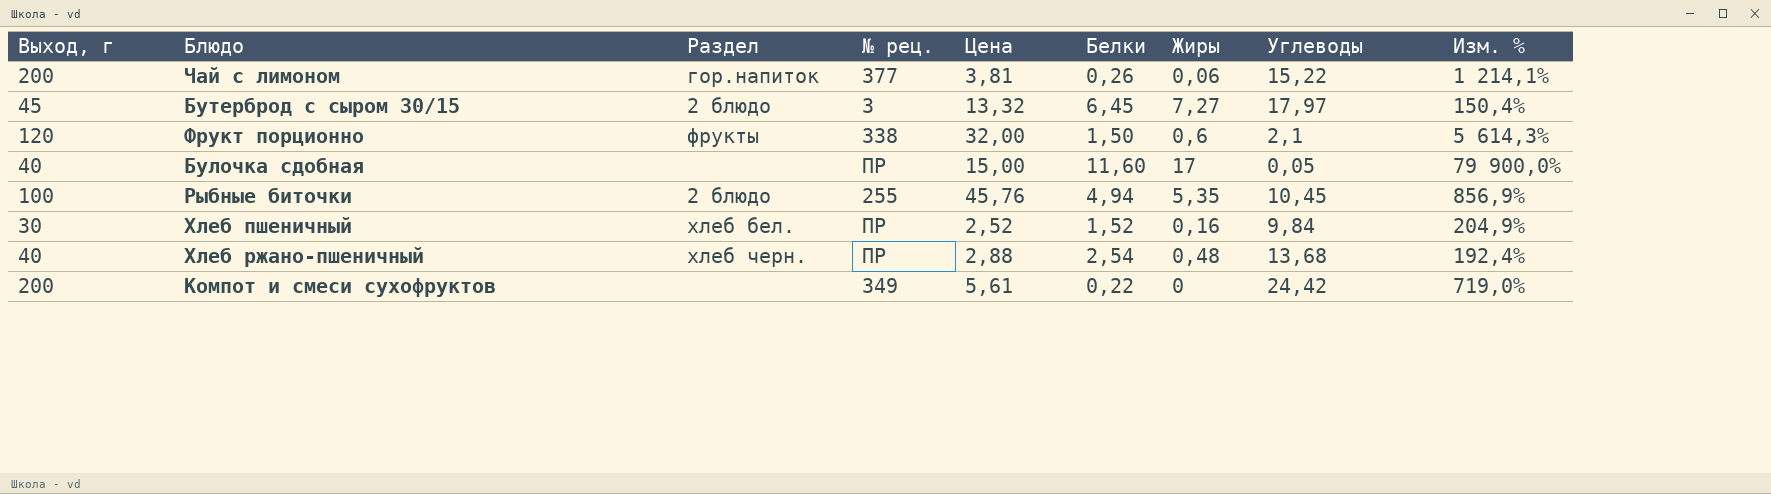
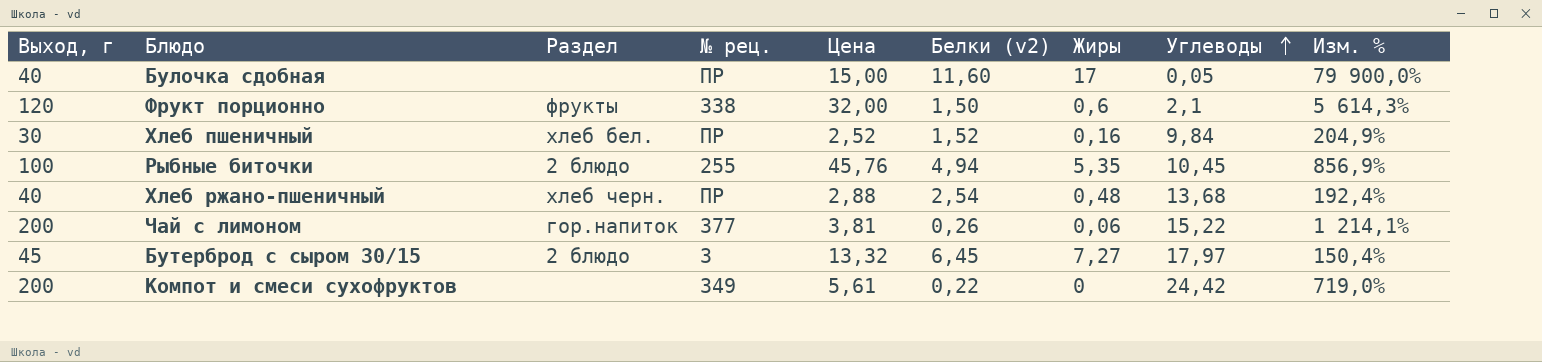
row order: none -> Углеводы ascending
column name: Белки -> Белки (v2)

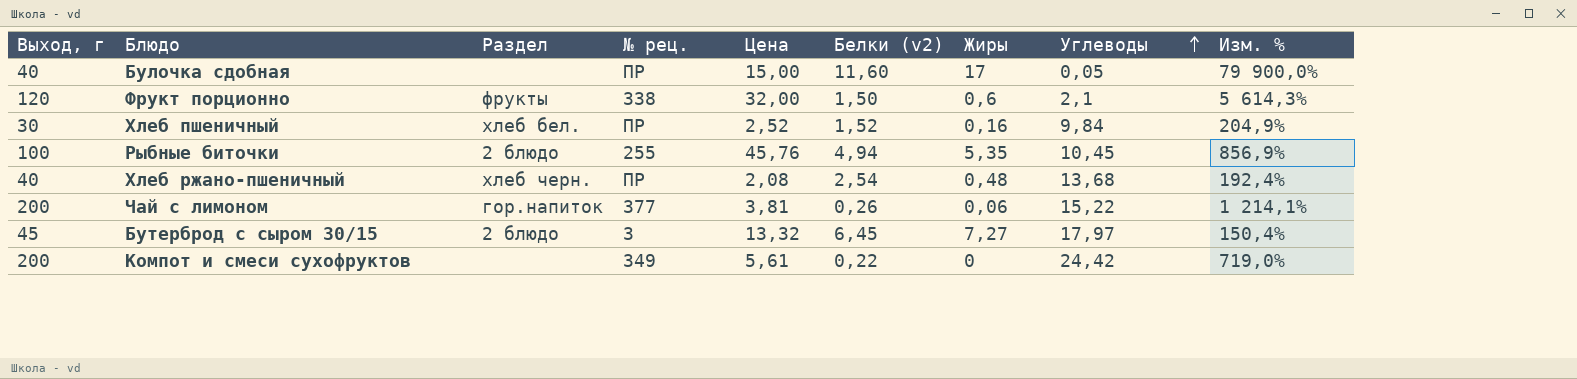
Хлеб ржано-пшеничный | Цена: 2,88 -> 2,08

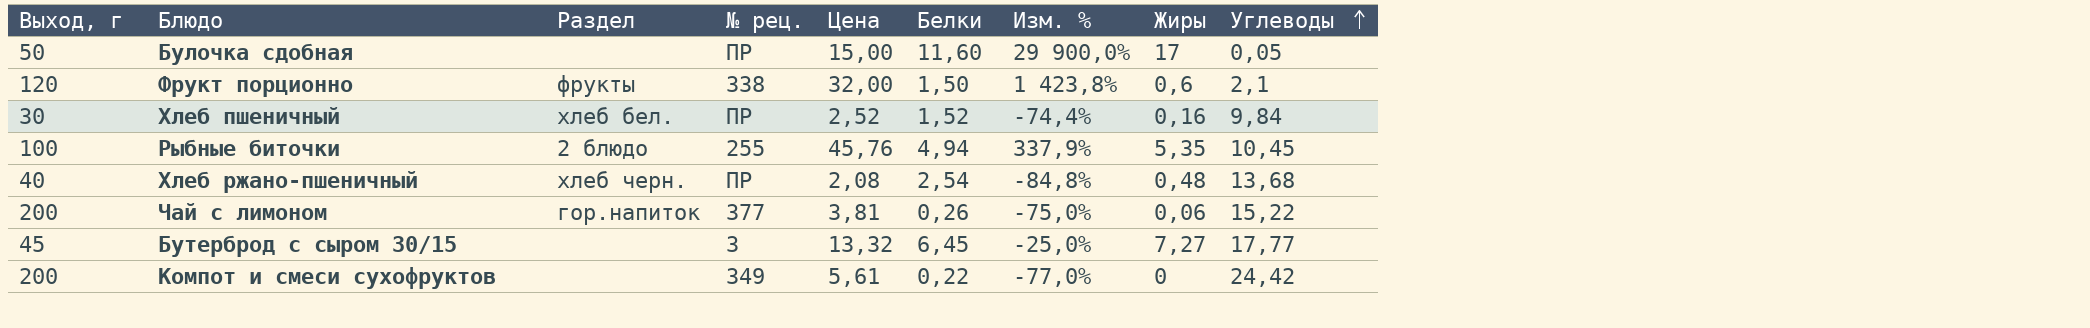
column name: Белки (v2) -> Белки
column Изм. % | formula: ([Выход, г] - [Углеводы]) / [Углеводы] -> ([Цена] - [Углеводы]) / [Углеводы]
column Изм. % | position: 9 -> 7
Булочка сдобная | Выход, г: 40 -> 50
Бутерброд с сыром 30/15 | Раздел: 2 блюдо -> none
Бутерброд с сыром 30/15 | Углеводы: 17,97 -> 17,77

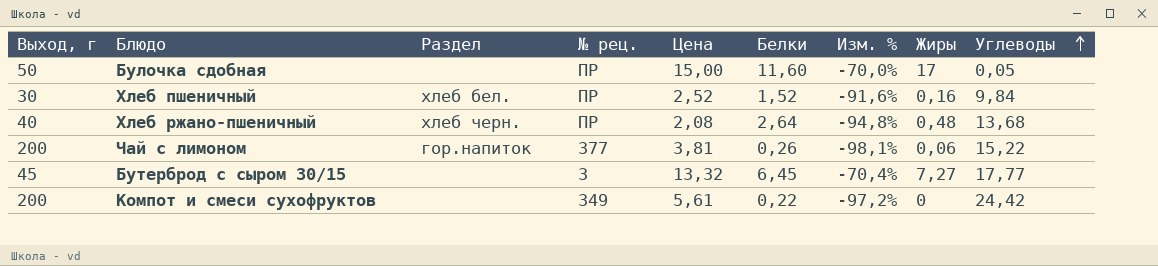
column Изм. % | formula: ([Цена] - [Углеводы]) / [Углеводы] -> ([Цена] - [Выход, г]) / [Выход, г]
row Фрукт порционно: 120 | фрукты | 338 | 32,00 | 1,50 | 1 423,8% | 0,6 | 2,1 -> none
row Рыбные биточки: 100 | 2 блюдо | 255 | 45,76 | 4,94 | 337,9% | 5,35 | 10,45 -> none
Хлеб ржано-пшеничный | Белки: 2,54 -> 2,64

